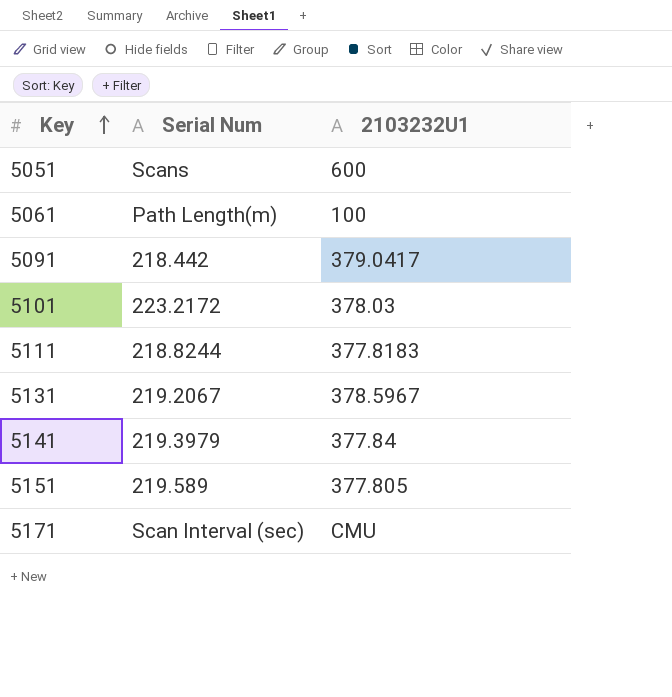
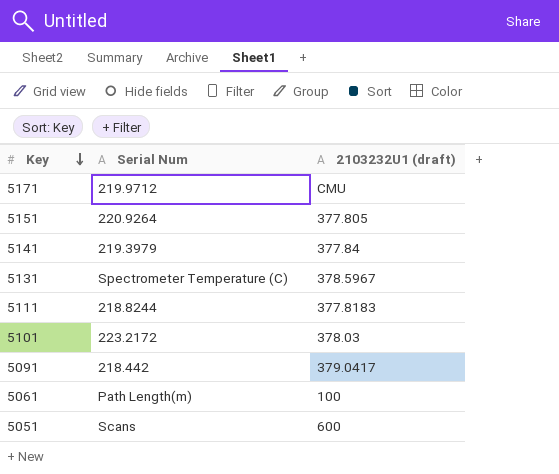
row order: Key ascending -> Key descending
column name: 2103232U1 -> 2103232U1 (draft)
5171 | Serial Num: Scan Interval (sec) -> 219.9712
5151 | Serial Num: 219.589 -> 220.9264
5131 | Serial Num: 219.2067 -> Spectrometer Temperature (C)

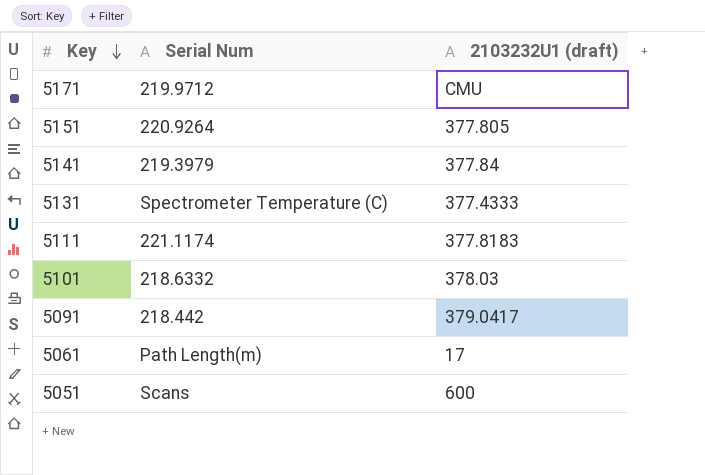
5131 | 2103232U1 (draft): 378.5967 -> 377.4333
5111 | Serial Num: 218.8244 -> 221.1174
5101 | Serial Num: 223.2172 -> 218.6332
5061 | 2103232U1 (draft): 100 -> 17

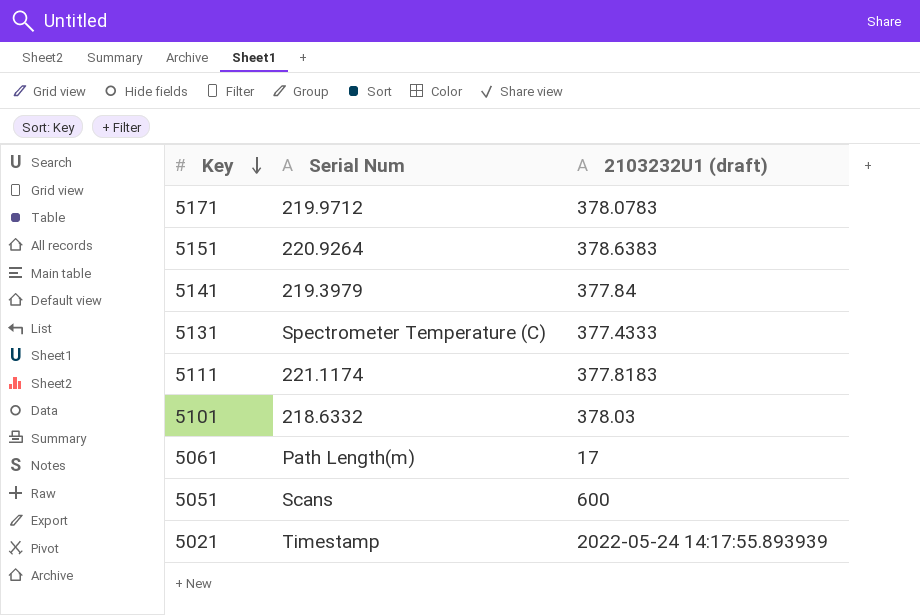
row 5091: 218.442 | 379.0417 -> none
5171 | 2103232U1 (draft): CMU -> 378.0783
5151 | 2103232U1 (draft): 377.805 -> 378.6383
row 5021: none -> Timestamp | 2022-05-24 14:17:55.893939

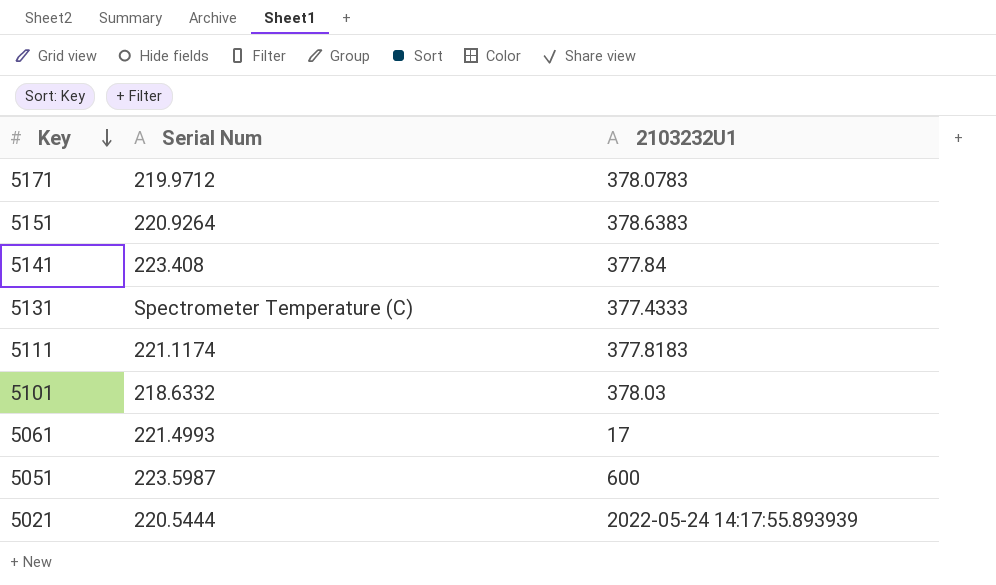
column name: 2103232U1 (draft) -> 2103232U1
5141 | Serial Num: 219.3979 -> 223.408
5061 | Serial Num: Path Length(m) -> 221.4993
5051 | Serial Num: Scans -> 223.5987
5021 | Serial Num: Timestamp -> 220.5444

